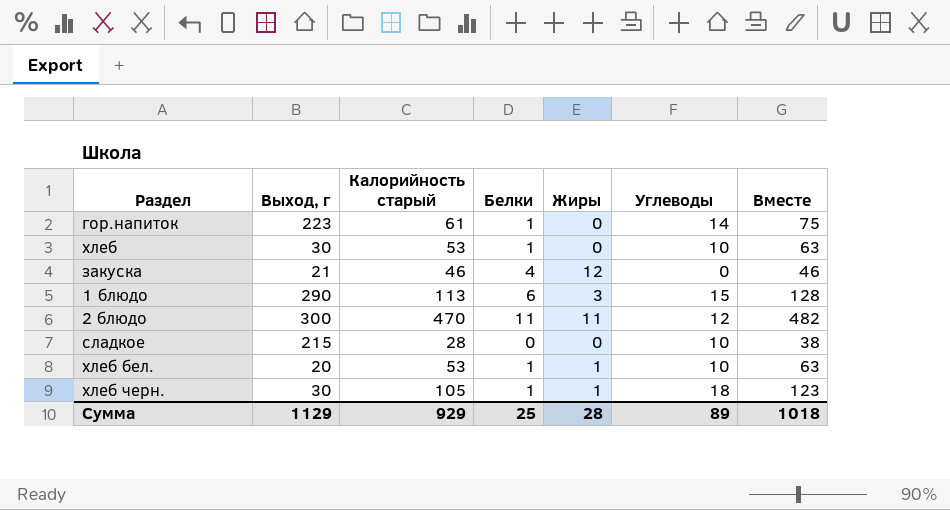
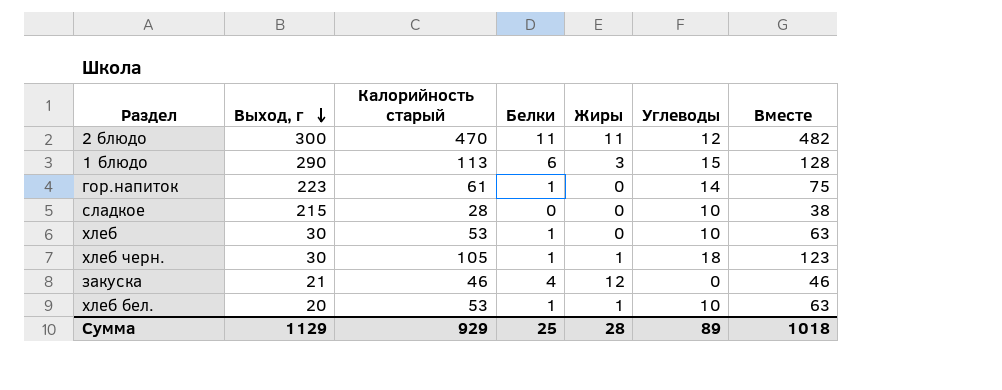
row order: none -> Выход, г descending

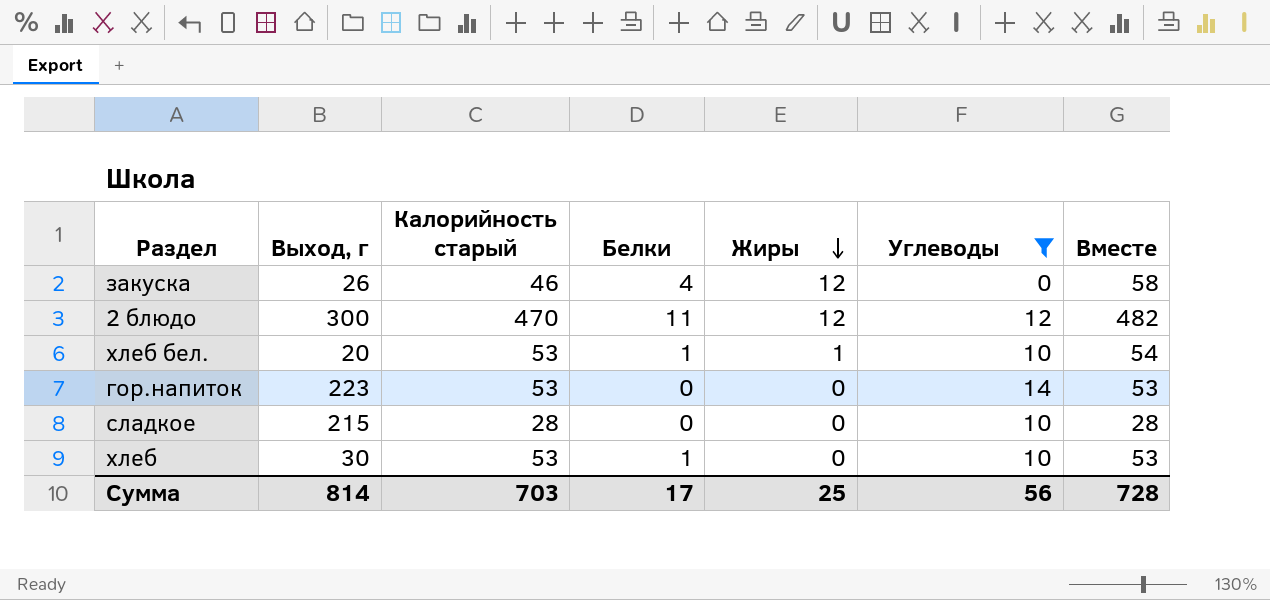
filter: none -> Углеводы <= 14
row order: Выход, г descending -> Жиры descending
column Вместе | formula: [Калорийность старый] + [Углеводы] -> [Калорийность старый] + [Жиры]
закуска | Выход, г: 21 -> 26
2 блюдо | Жиры: 11 -> 12
гор.напиток | Калорийность старый: 61 -> 53
гор.напиток | Белки: 1 -> 0
Сумма | Выход, г: 1129 -> 814
Сумма | Калорийность старый: 929 -> 703
Сумма | Белки: 25 -> 17
Сумма | Жиры: 28 -> 25
Сумма | Углеводы: 89 -> 56
Сумма | Вместе: 1018 -> 728

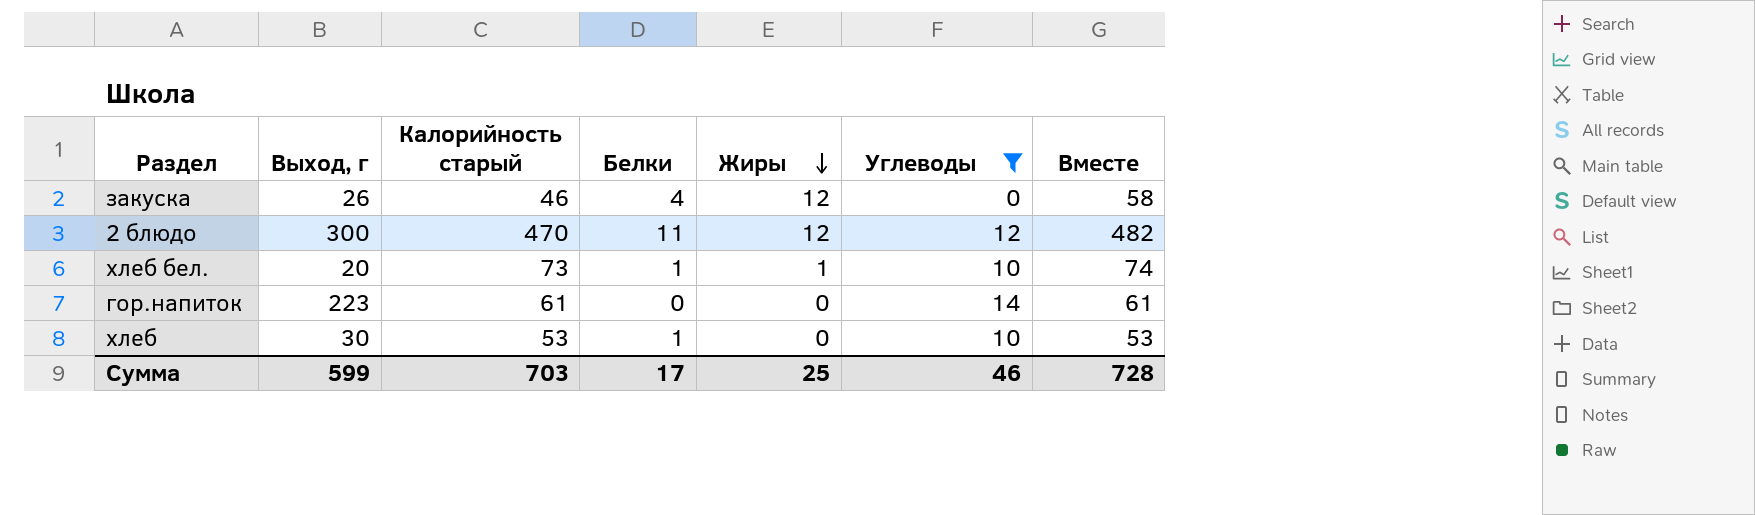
row сладкое: 215 | 28 | 0 | 0 | 10 | 28 -> none
хлеб бел. | Калорийность старый: 53 -> 73
хлеб бел. | Вместе: 54 -> 74
гор.напиток | Калорийность старый: 53 -> 61
гор.напиток | Вместе: 53 -> 61
Сумма | Выход, г: 814 -> 599
Сумма | Углеводы: 56 -> 46

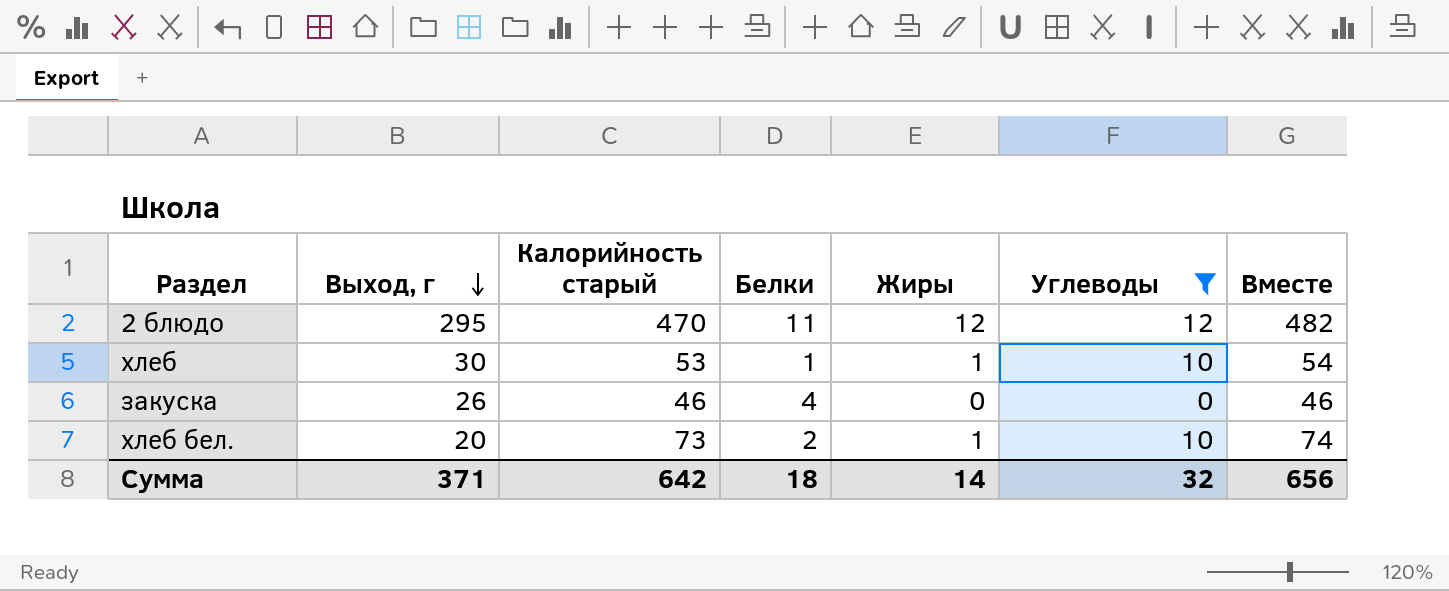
row order: Жиры descending -> Выход, г descending
row гор.напиток: 223 | 61 | 0 | 0 | 14 | 61 -> none
2 блюдо | Выход, г: 300 -> 295
хлеб | Жиры: 0 -> 1
хлеб | Вместе: 53 -> 54
закуска | Жиры: 12 -> 0
закуска | Вместе: 58 -> 46
хлеб бел. | Белки: 1 -> 2
Сумма | Выход, г: 599 -> 371
Сумма | Калорийность старый: 703 -> 642
Сумма | Белки: 17 -> 18
Сумма | Жиры: 25 -> 14
Сумма | Углеводы: 46 -> 32
Сумма | Вместе: 728 -> 656

